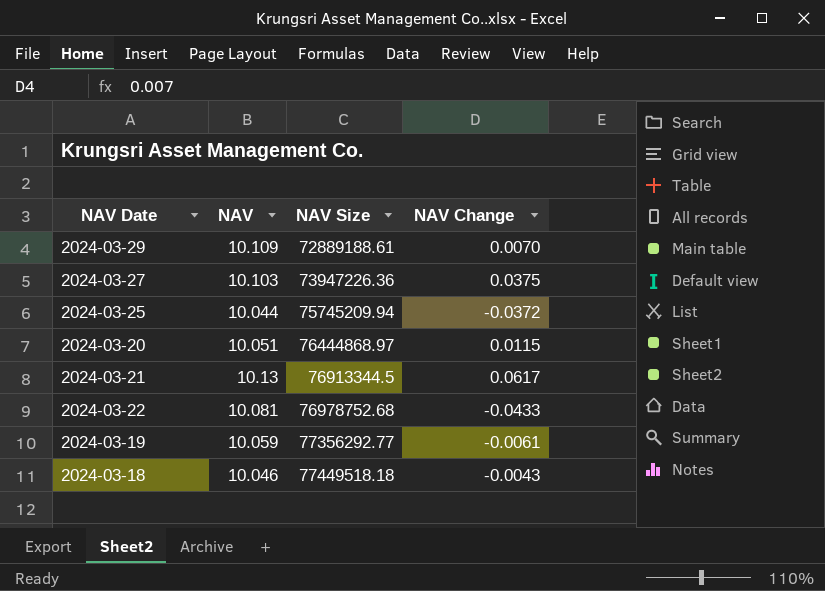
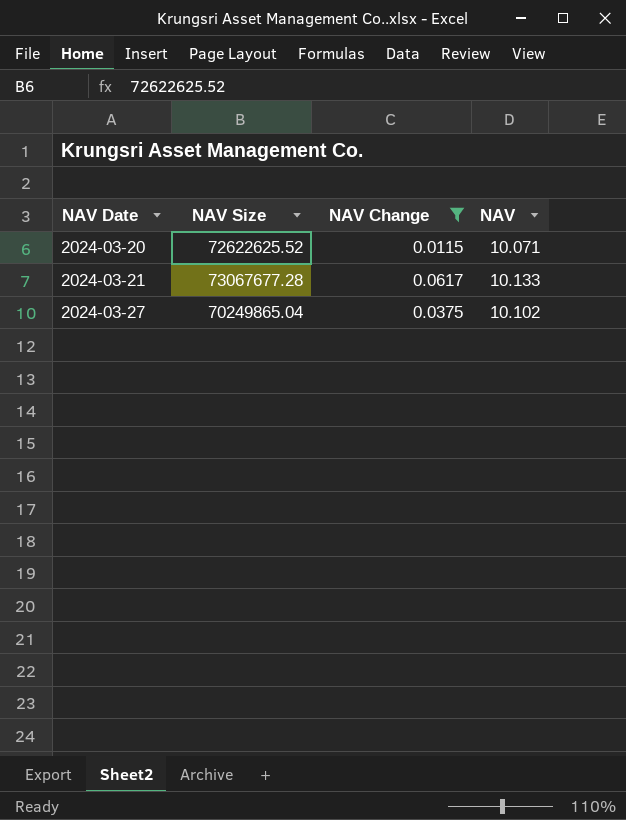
filter: none -> NAV Change >= 0.0115
row order: NAV Size ascending -> NAV Date ascending
column NAV | position: 2 -> 4
2024-03-20 | NAV Size: 76444868.97 -> 72622625.52
2024-03-20 | NAV: 10.051 -> 10.071
2024-03-21 | NAV Size: 76913344.5 -> 73067677.28
2024-03-21 | NAV: 10.13 -> 10.133
2024-03-27 | NAV Size: 73947226.36 -> 70249865.04
2024-03-27 | NAV: 10.103 -> 10.102

